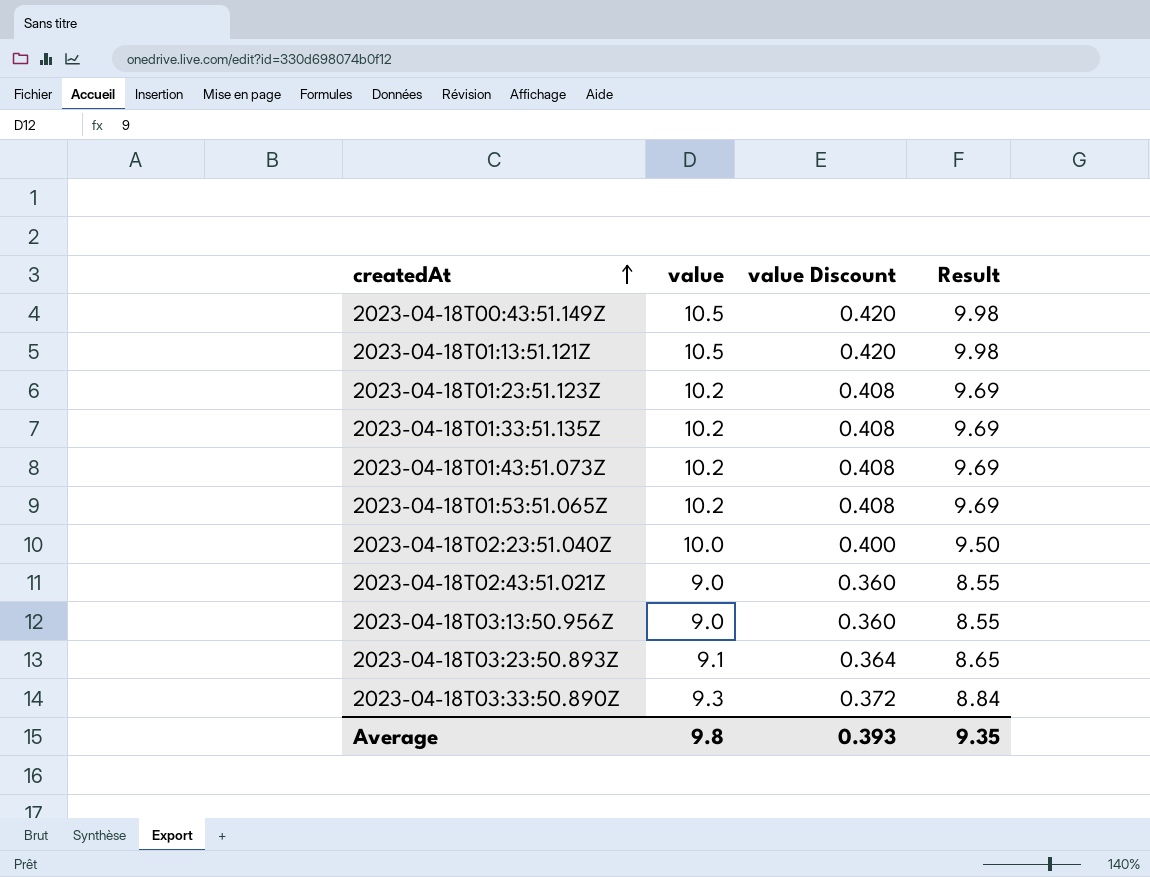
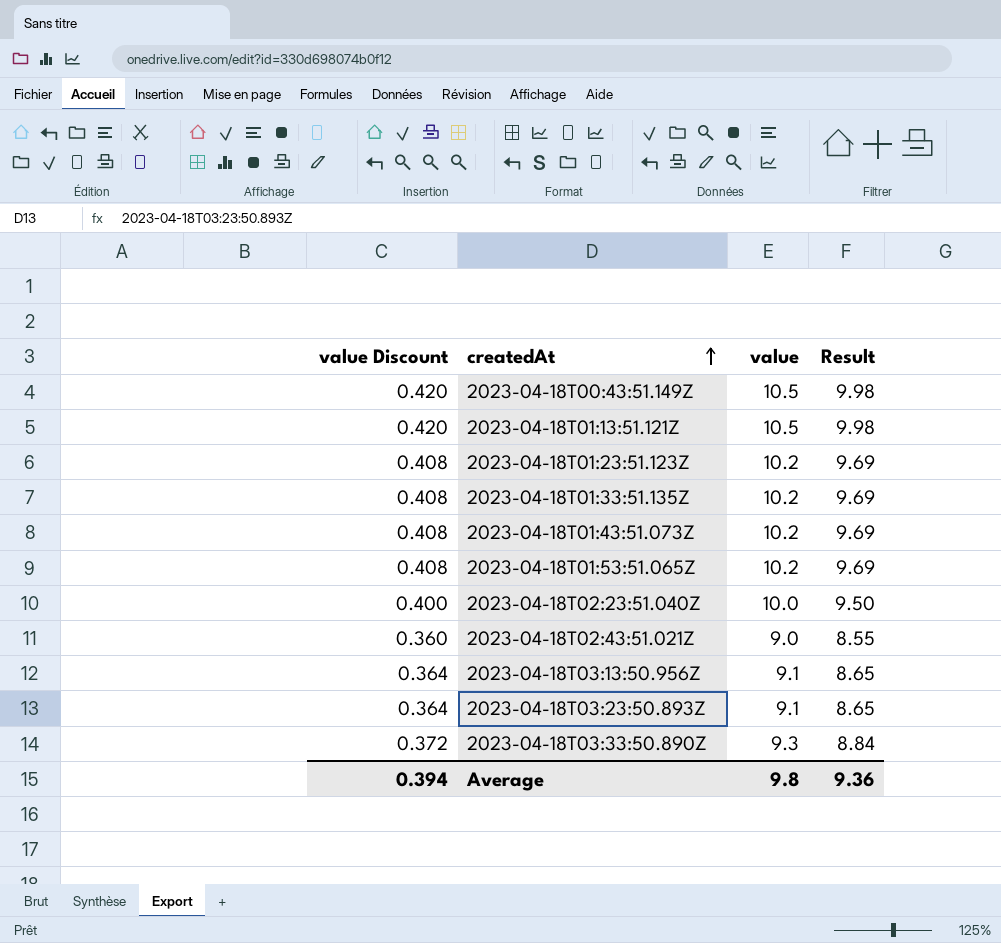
column value Discount | position: 3 -> 1
2023-04-18T03:13:50.956Z | value Discount: 0.360 -> 0.364
2023-04-18T03:13:50.956Z | value: 9.0 -> 9.1
2023-04-18T03:13:50.956Z | Result: 8.55 -> 8.65
Average | value Discount: 0.393 -> 0.394
Average | Result: 9.35 -> 9.36

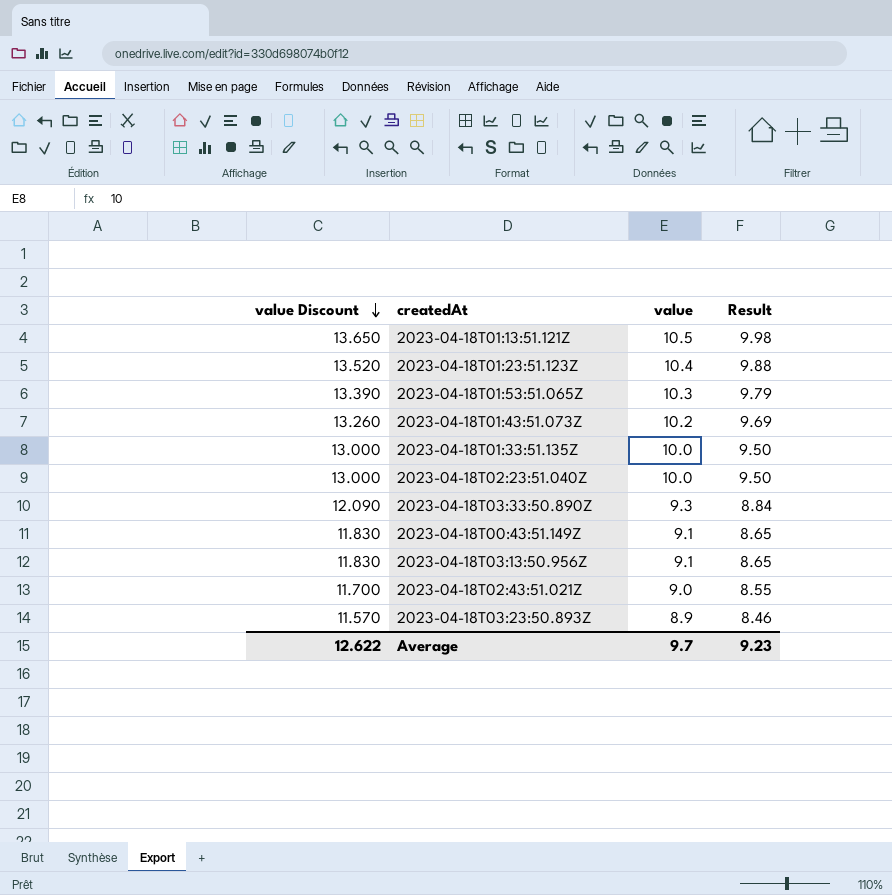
row order: createdAt ascending -> value Discount descending
column value Discount | formula: [value] * 0.04 -> [value] * 1.3
2023-04-18T01:23:51.123Z | value: 10.2 -> 10.4
2023-04-18T01:23:51.123Z | Result: 9.69 -> 9.88
2023-04-18T01:53:51.065Z | value: 10.2 -> 10.3
2023-04-18T01:53:51.065Z | Result: 9.69 -> 9.79
2023-04-18T01:33:51.135Z | value: 10.2 -> 10.0
2023-04-18T01:33:51.135Z | Result: 9.69 -> 9.50
2023-04-18T00:43:51.149Z | value: 10.5 -> 9.1
2023-04-18T00:43:51.149Z | Result: 9.98 -> 8.65
2023-04-18T03:23:50.893Z | value: 9.1 -> 8.9
2023-04-18T03:23:50.893Z | Result: 8.65 -> 8.46
Average | value Discount: 0.394 -> 12.622
Average | value: 9.8 -> 9.7
Average | Result: 9.36 -> 9.23

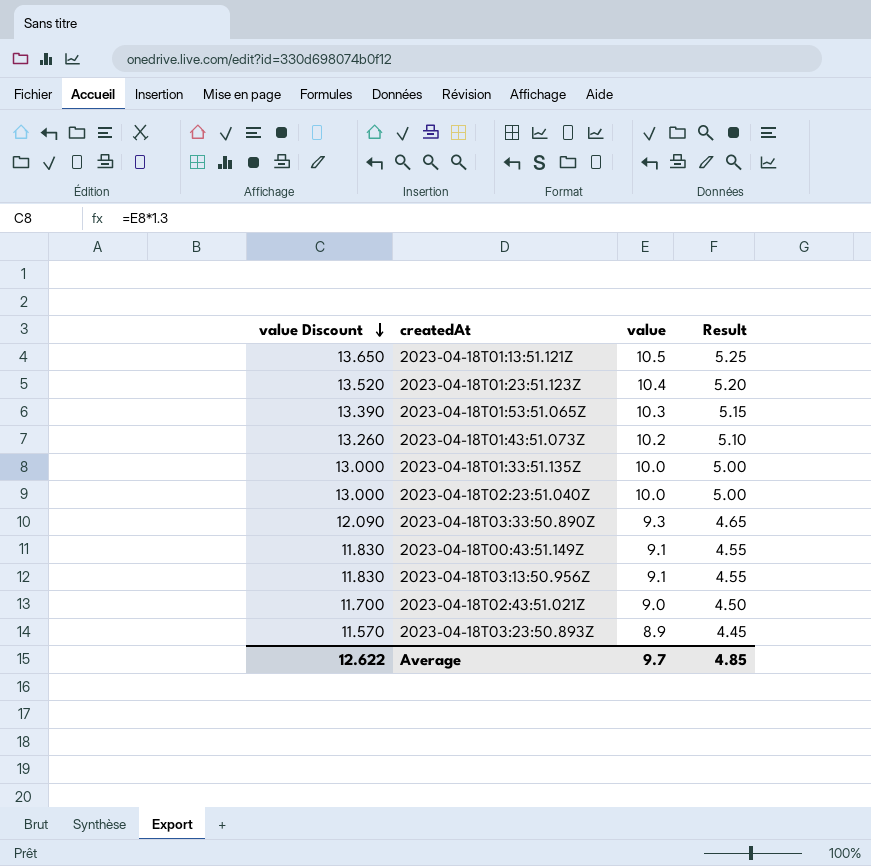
column Result | formula: [value] * 0.95 -> [value] * 0.5
Average | Result: 9.23 -> 4.85

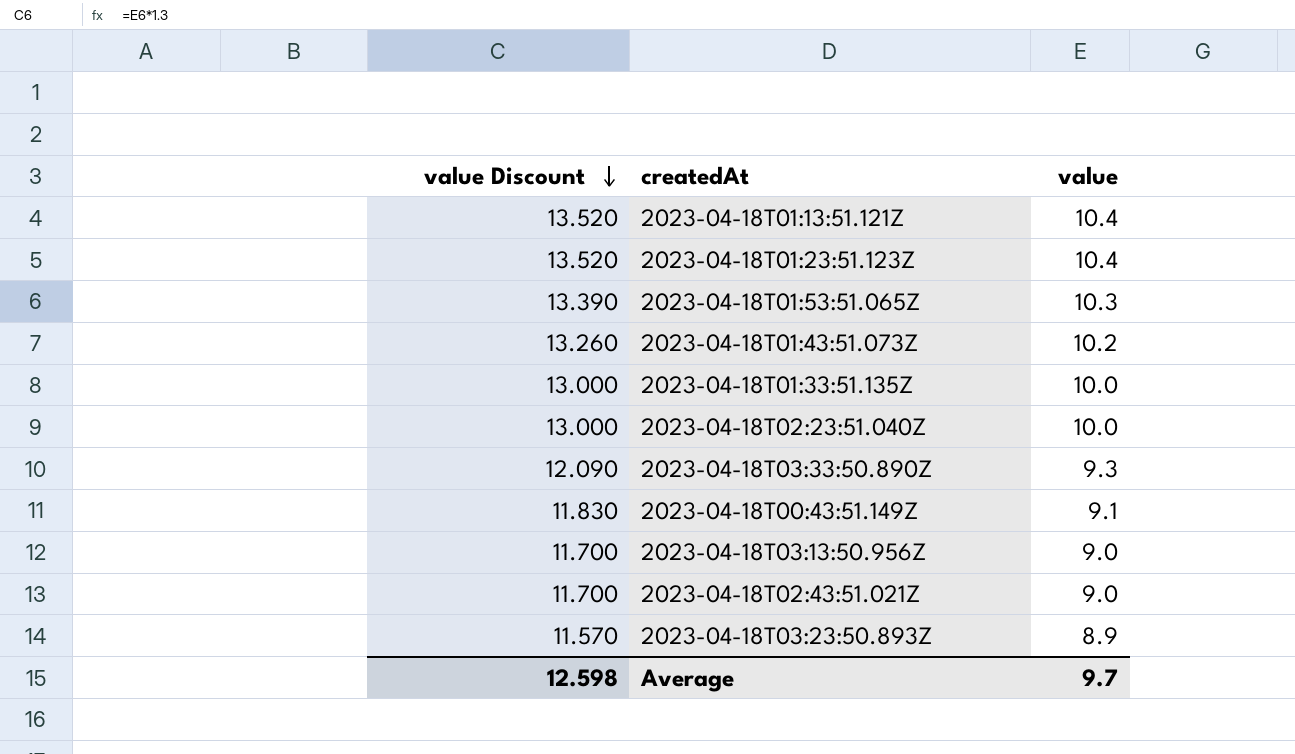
column Result | formula: [value] * 0.5 -> none
2023-04-18T01:13:51.121Z | value Discount: 13.650 -> 13.520
2023-04-18T01:13:51.121Z | value: 10.5 -> 10.4
2023-04-18T03:13:50.956Z | value Discount: 11.830 -> 11.700
2023-04-18T03:13:50.956Z | value: 9.1 -> 9.0
Average | value Discount: 12.622 -> 12.598

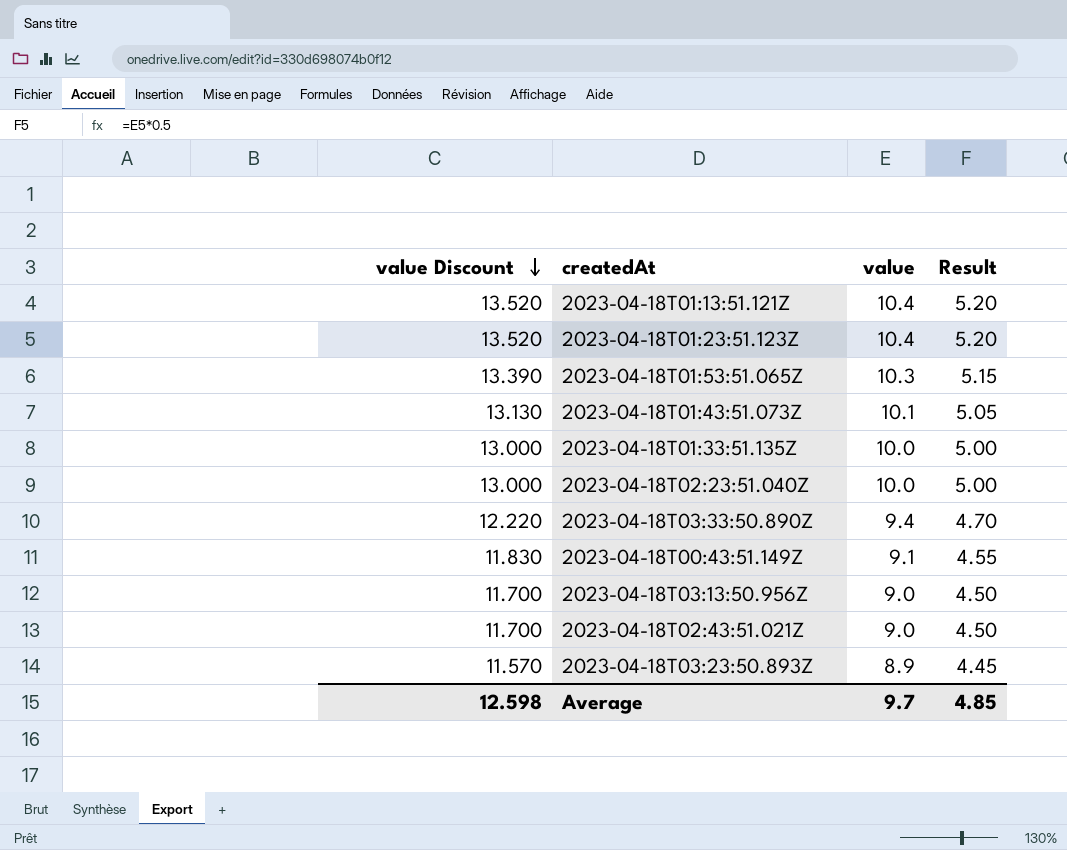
column Result | formula: none -> [value] * 0.5
2023-04-18T01:43:51.073Z | value Discount: 13.260 -> 13.130
2023-04-18T01:43:51.073Z | value: 10.2 -> 10.1
2023-04-18T03:33:50.890Z | value Discount: 12.090 -> 12.220
2023-04-18T03:33:50.890Z | value: 9.3 -> 9.4

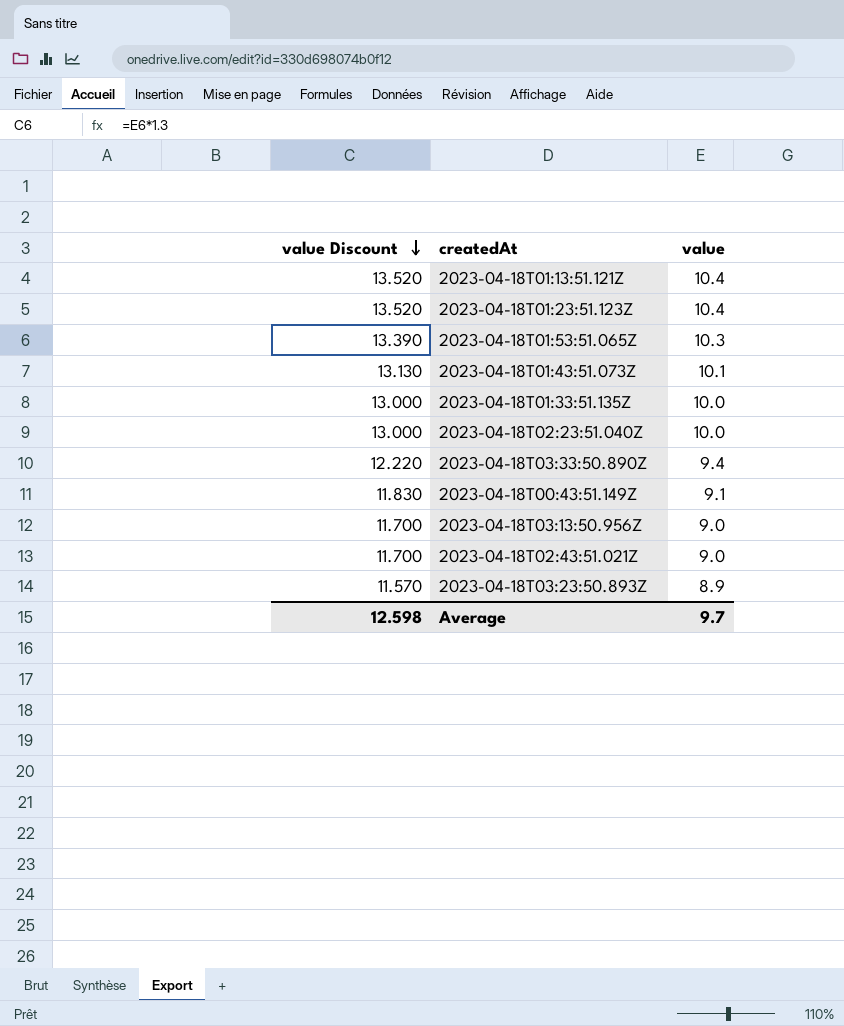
column Result | formula: [value] * 0.5 -> none

